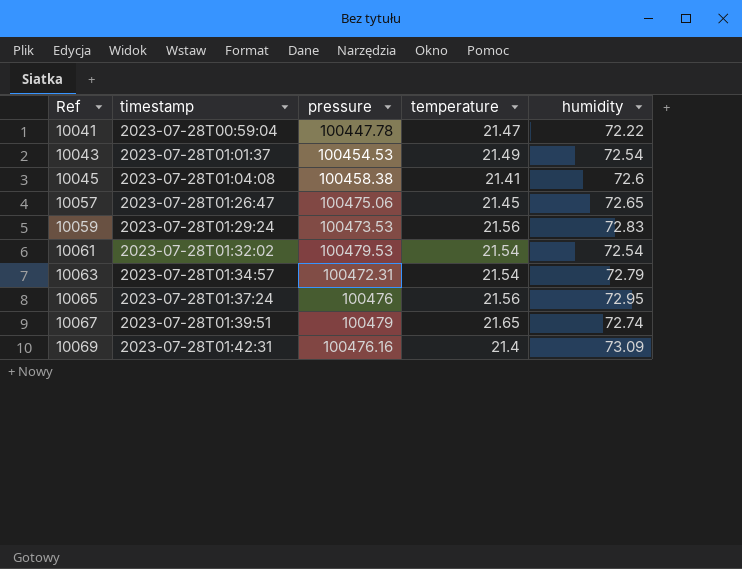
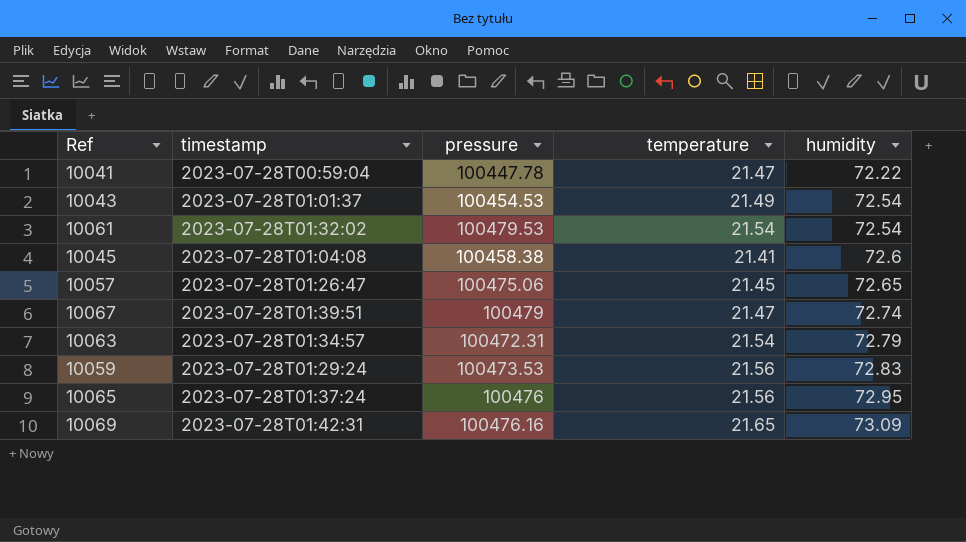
row order: Ref ascending -> humidity ascending
10067 | temperature: 21.65 -> 21.47
10069 | temperature: 21.4 -> 21.65

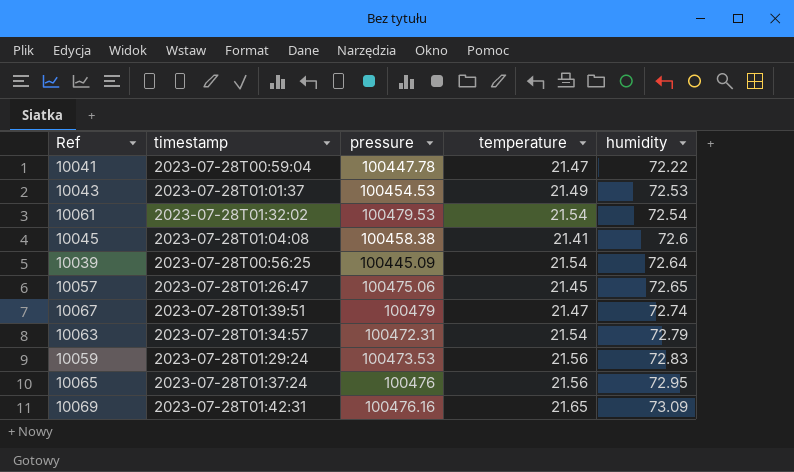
10043 | humidity: 72.54 -> 72.53
row 10039: none -> 2023-07-28T00:56:25 | 100445.09 | 21.54 | 72.64

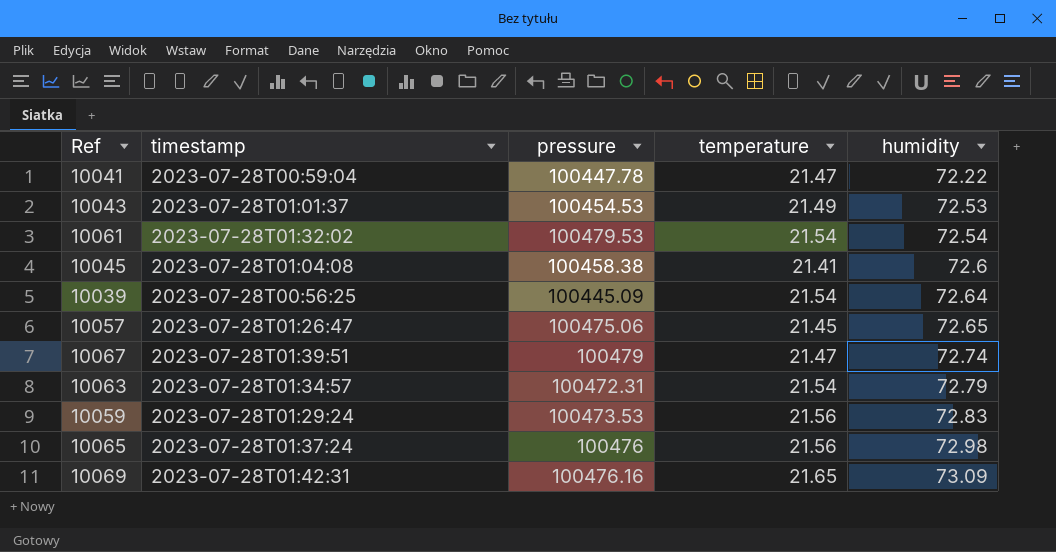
10065 | humidity: 72.95 -> 72.98

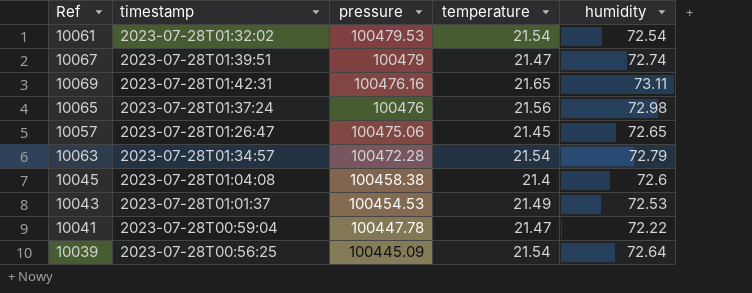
row order: humidity ascending -> pressure descending
row 10059: 2023-07-28T01:29:24 | 100473.53 | 21.56 | 72.83 -> none
10069 | humidity: 73.09 -> 73.11
10063 | pressure: 100472.31 -> 100472.28
10045 | temperature: 21.41 -> 21.4

